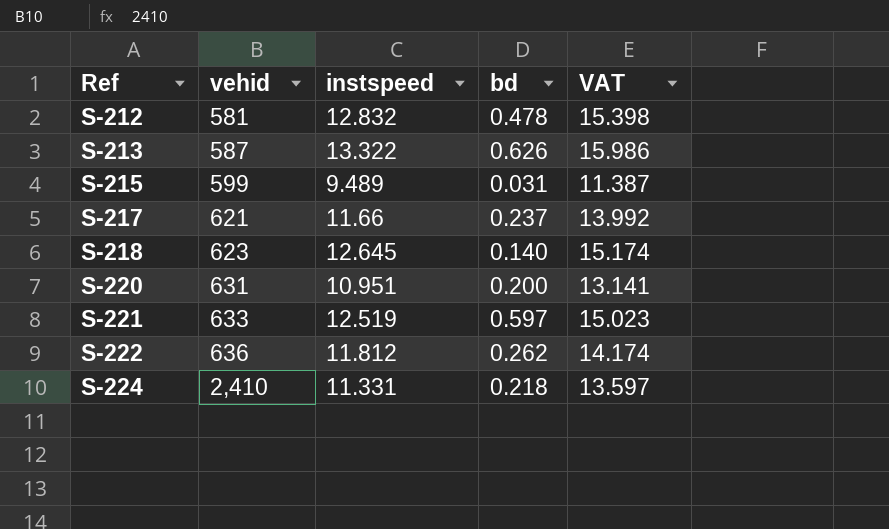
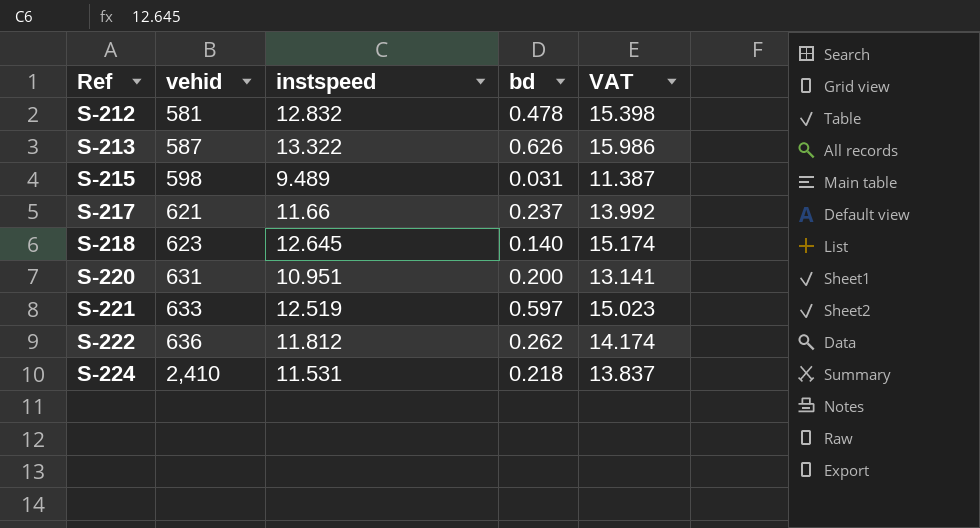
S-215 | vehid: 599 -> 598
S-224 | instspeed: 11.331 -> 11.531
S-224 | VAT: 13.597 -> 13.837

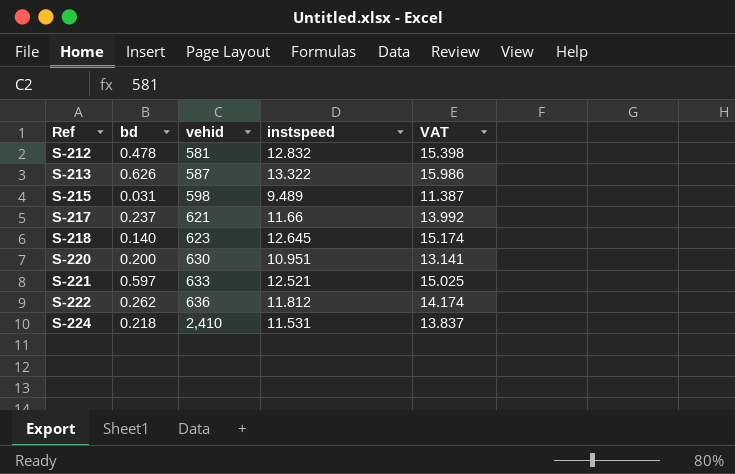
column bd | position: 4 -> 2
S-220 | vehid: 631 -> 630
S-221 | instspeed: 12.519 -> 12.521
S-221 | VAT: 15.023 -> 15.025

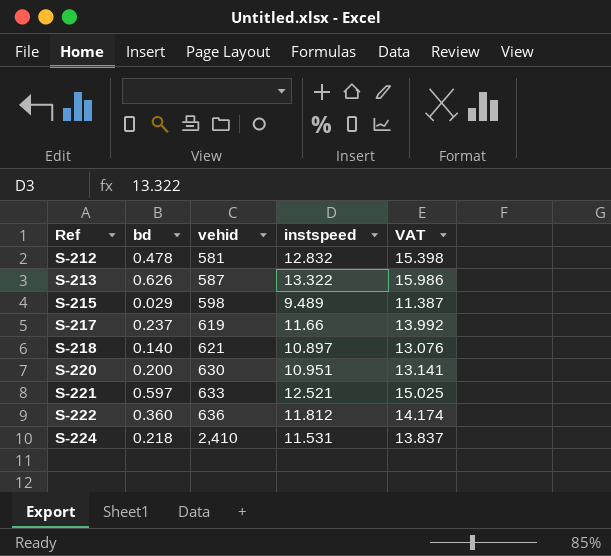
S-215 | bd: 0.031 -> 0.029
S-217 | vehid: 621 -> 619
S-218 | vehid: 623 -> 621
S-218 | instspeed: 12.645 -> 10.897
S-218 | VAT: 15.174 -> 13.076
S-222 | bd: 0.262 -> 0.360

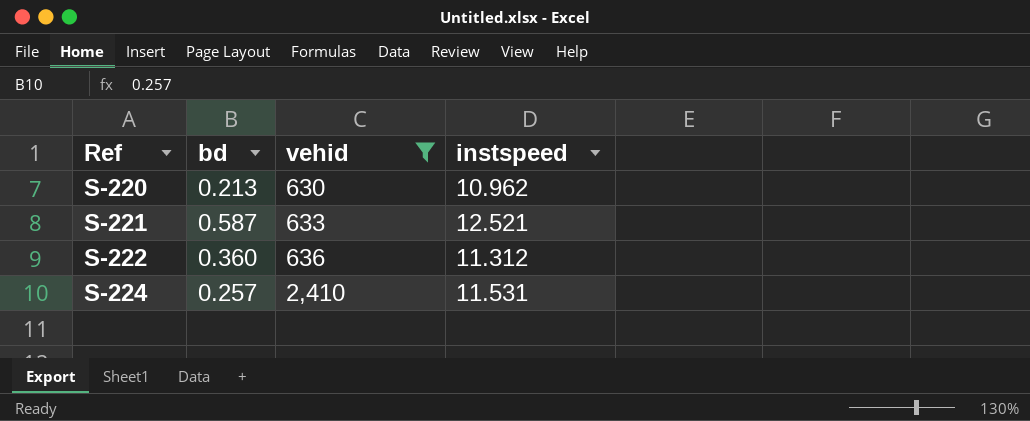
filter: none -> vehid >= 630
column VAT | formula: [instspeed] * 1.2 -> none
S-220 | bd: 0.200 -> 0.213
S-220 | instspeed: 10.951 -> 10.962
S-221 | bd: 0.597 -> 0.587
S-222 | instspeed: 11.812 -> 11.312
S-224 | bd: 0.218 -> 0.257

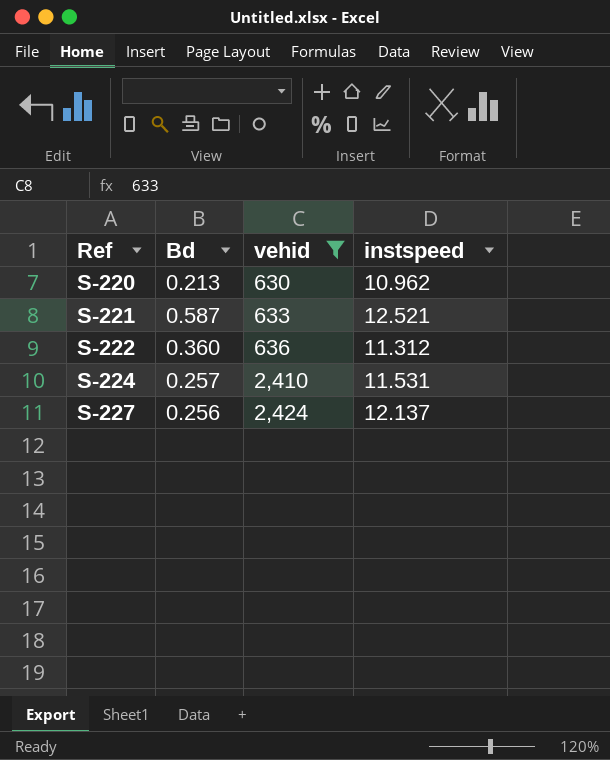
column name: bd -> Bd
row S-227: none -> 0.256 | 2,424 | 12.137

